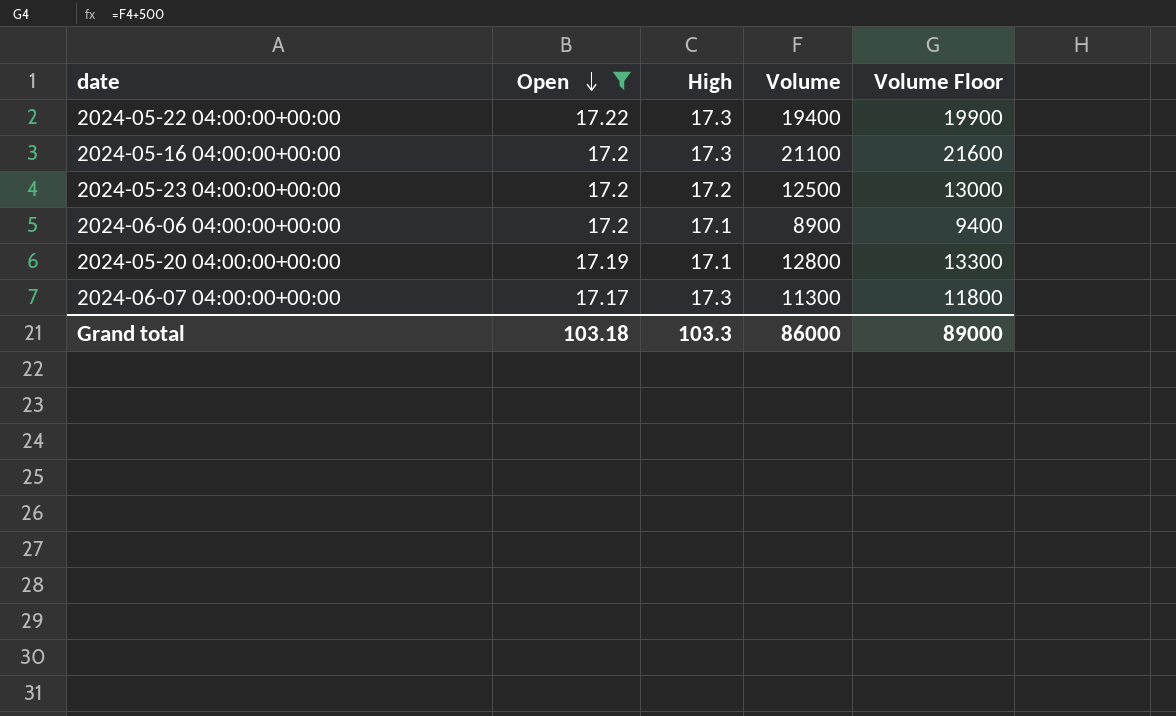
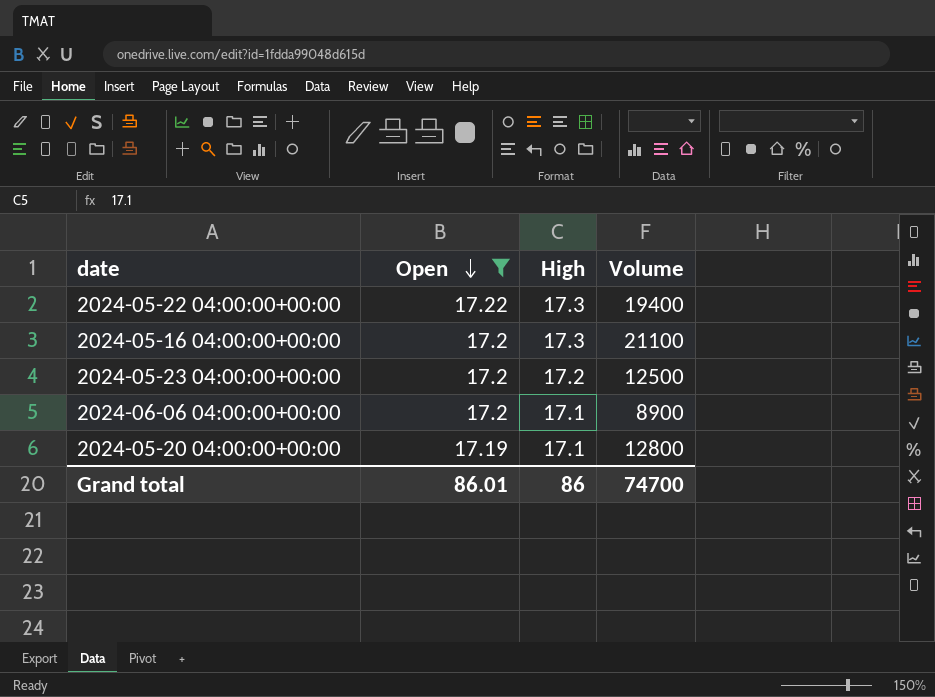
column Volume Floor | formula: [Volume] + 500 -> none
row 2024-06-07 04:00:00+00:00: 17.17 | 17.3 | 11300 | 11800 -> none
Grand total | Open: 103.18 -> 86.01
Grand total | High: 103.3 -> 86
Grand total | Volume: 86000 -> 74700

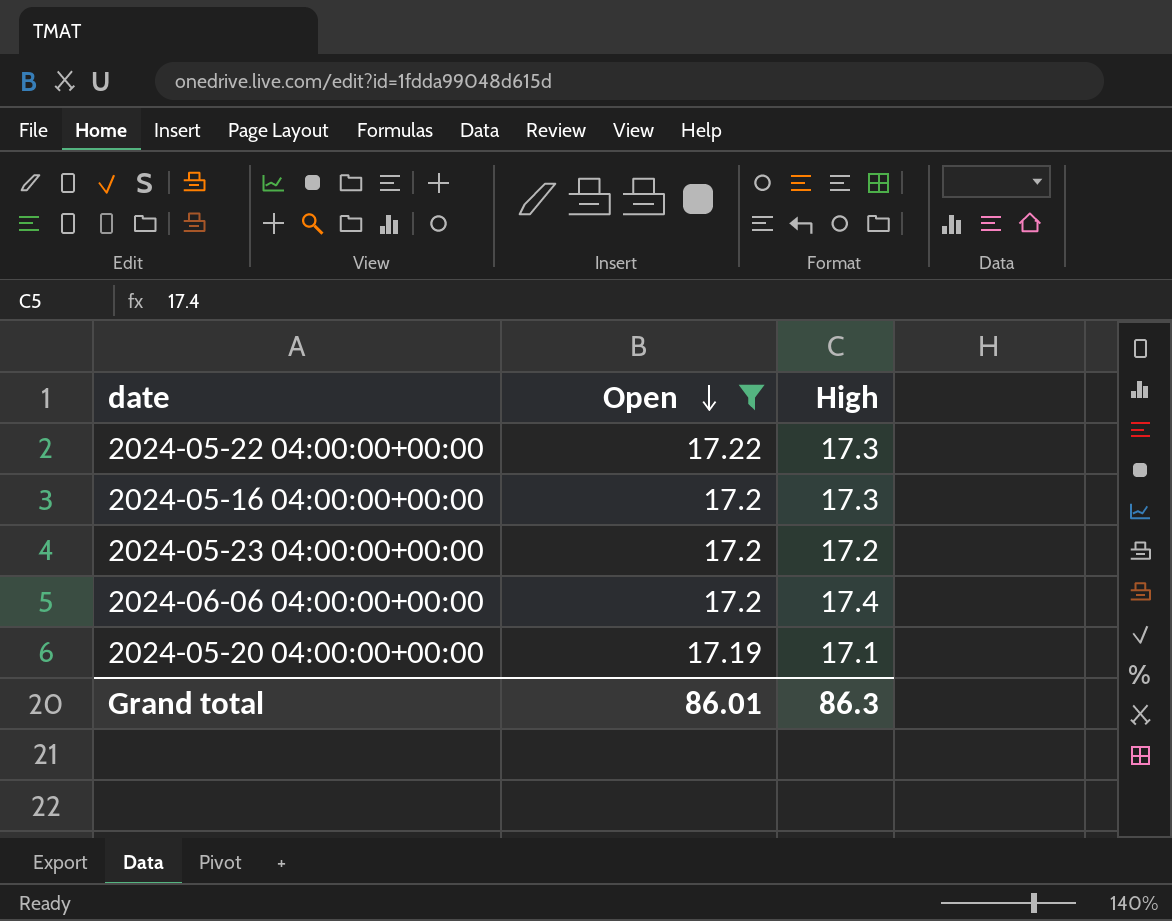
column Volume | position: 4 -> none
2024-06-06 04:00:00+00:00 | High: 17.1 -> 17.4
Grand total | High: 86 -> 86.3

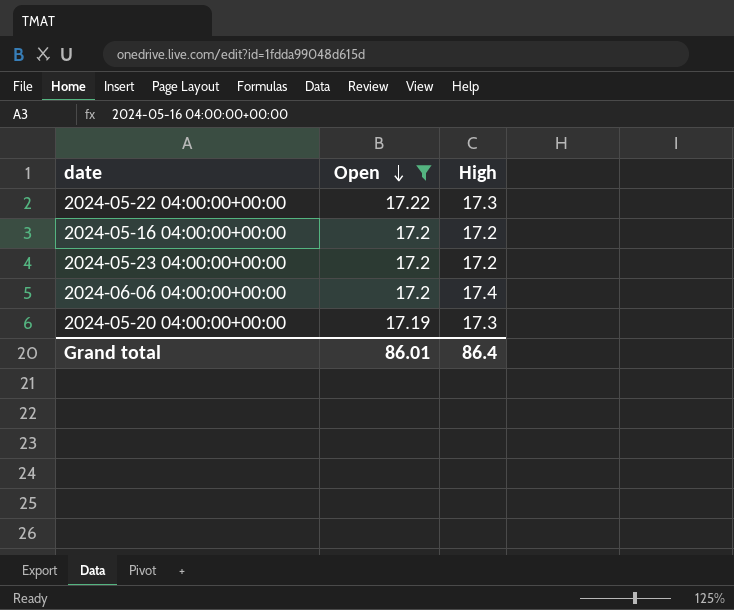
2024-05-16 04:00:00+00:00 | High: 17.3 -> 17.2
2024-05-20 04:00:00+00:00 | High: 17.1 -> 17.3
Grand total | High: 86.3 -> 86.4

